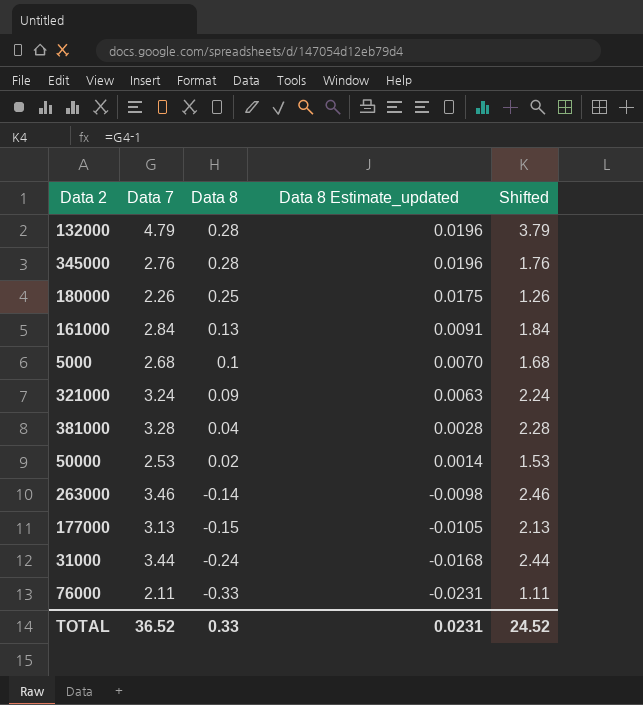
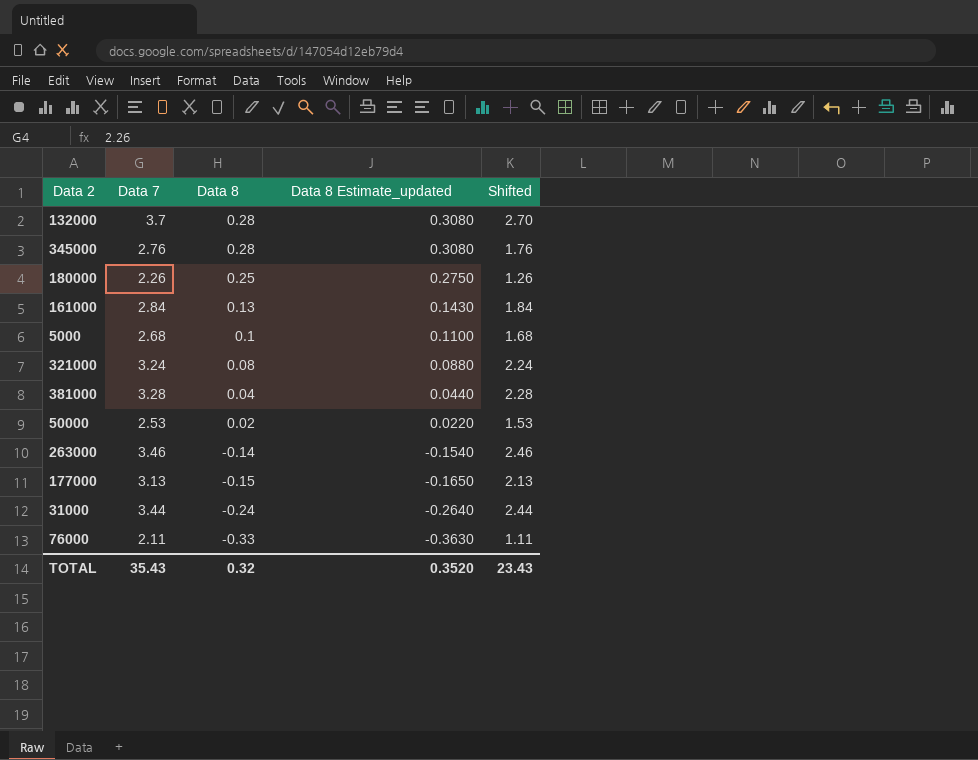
column Data 8 Estimate_updated | formula: [Data 8] * 0.07 -> [Data 8] * 1.1
132000 | Data 7: 4.79 -> 3.7
132000 | Shifted: 3.79 -> 2.70
321000 | Data 8: 0.09 -> 0.08
TOTAL | Data 7: 36.52 -> 35.43
TOTAL | Data 8: 0.33 -> 0.32
TOTAL | Data 8 Estimate_updated: 0.0231 -> 0.3520
TOTAL | Shifted: 24.52 -> 23.43

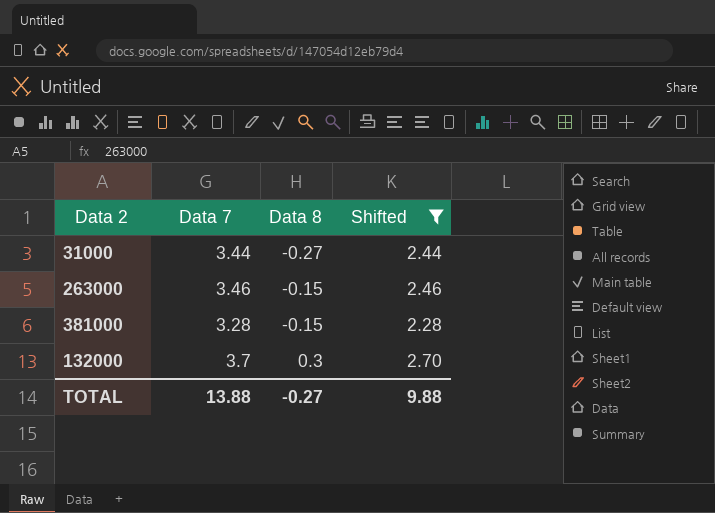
filter: none -> Shifted >= 2.28
row order: Data 8 descending -> Data 8 ascending
column Data 8 Estimate_updated | formula: [Data 8] * 1.1 -> none
31000 | Data 8: -0.24 -> -0.27
263000 | Data 8: -0.14 -> -0.15
381000 | Data 8: 0.04 -> -0.15
132000 | Data 8: 0.28 -> 0.3
TOTAL | Data 7: 35.43 -> 13.88
TOTAL | Data 8: 0.32 -> -0.27
TOTAL | Shifted: 23.43 -> 9.88

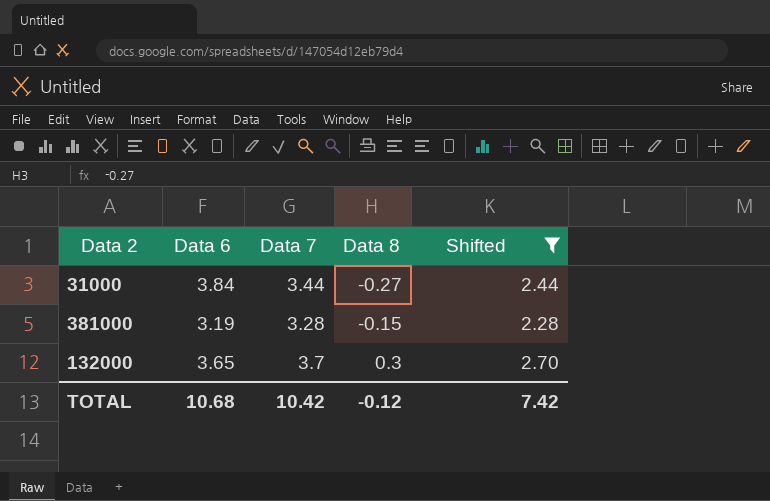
column Data 6 | position: none -> 2
row 263000: 3.46 | -0.15 | 2.46 -> none
TOTAL | Data 7: 13.88 -> 10.42
TOTAL | Data 8: -0.27 -> -0.12
TOTAL | Shifted: 9.88 -> 7.42

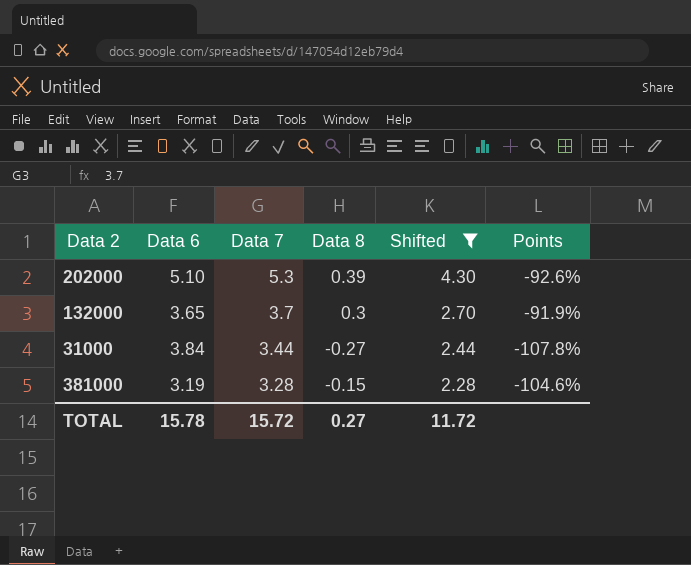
row order: Data 8 ascending -> Data 7 descending
column Points | formula: none -> ([Data 8] - [Data 7]) / [Data 7]
row 202000: none -> 5.10 | 5.3 | 0.39 | 4.30 | -92.6%
TOTAL | Data 6: 10.68 -> 15.78
TOTAL | Data 7: 10.42 -> 15.72
TOTAL | Data 8: -0.12 -> 0.27
TOTAL | Shifted: 7.42 -> 11.72

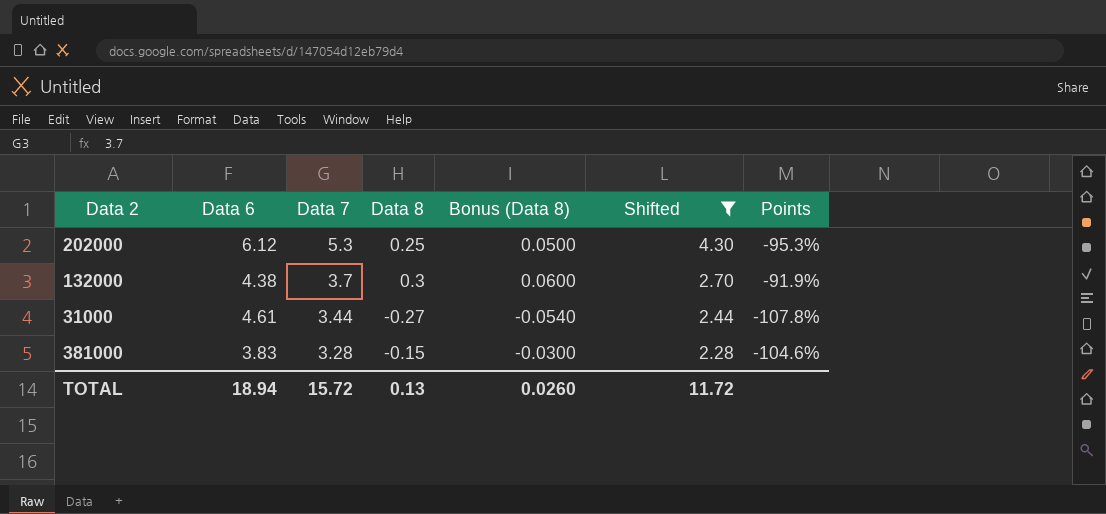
column Bonus (Data 8) | formula: none -> [Data 8] * 0.2
202000 | Data 6: 5.10 -> 6.12
202000 | Data 8: 0.39 -> 0.25
202000 | Points: -92.6% -> -95.3%
132000 | Data 6: 3.65 -> 4.38
31000 | Data 6: 3.84 -> 4.61
381000 | Data 6: 3.19 -> 3.83
TOTAL | Data 6: 15.78 -> 18.94
TOTAL | Data 8: 0.27 -> 0.13

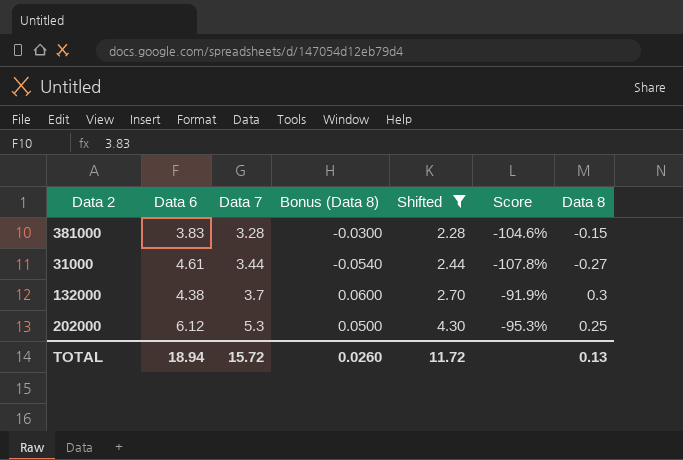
row order: Data 7 descending -> Data 7 ascending
column name: Points -> Score
column Data 8 | position: 4 -> 7

